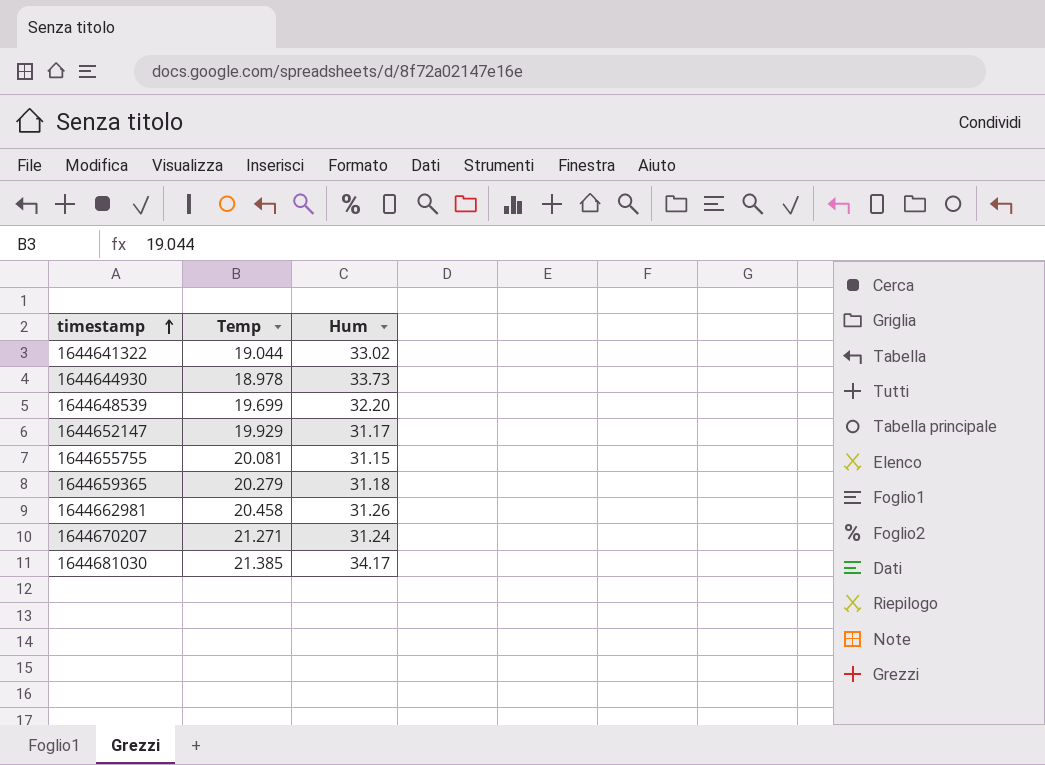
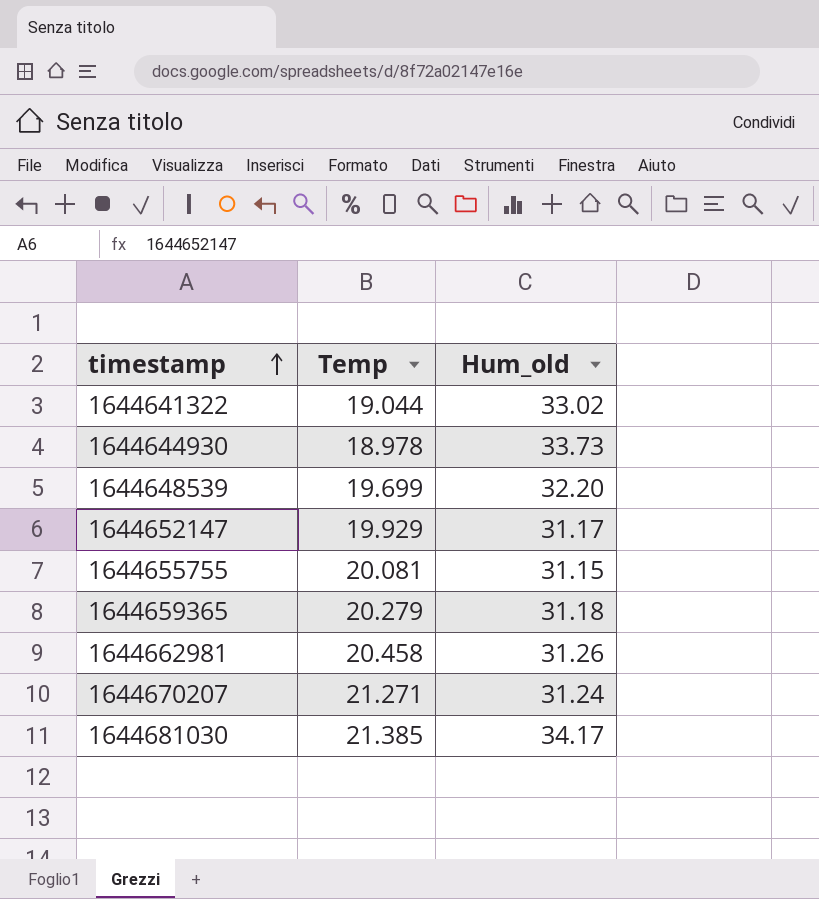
column name: Hum -> Hum_old

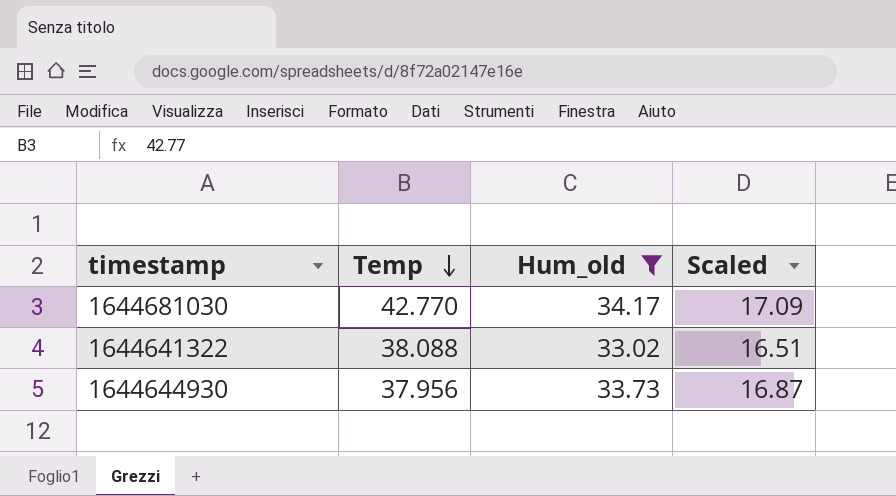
filter: none -> Hum_old >= 33.02
row order: timestamp ascending -> Temp descending
column Scaled | formula: none -> [Hum_old] * 0.5
1644681030 | Temp: 21.385 -> 42.770
1644641322 | Temp: 19.044 -> 38.088
1644644930 | Temp: 18.978 -> 37.956

